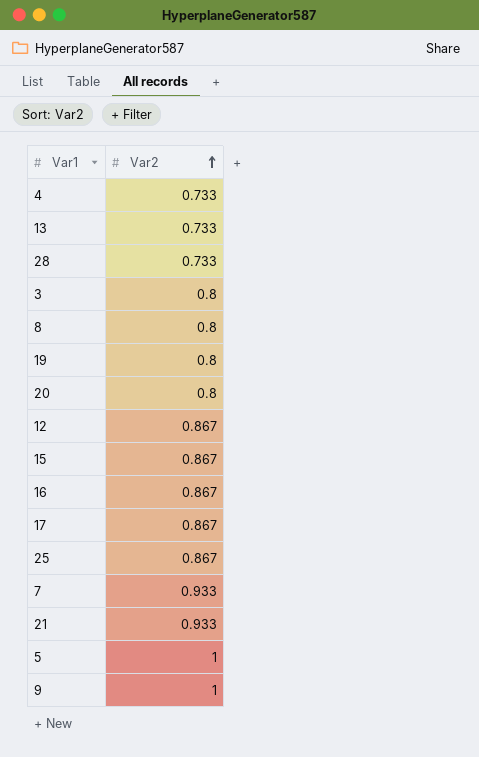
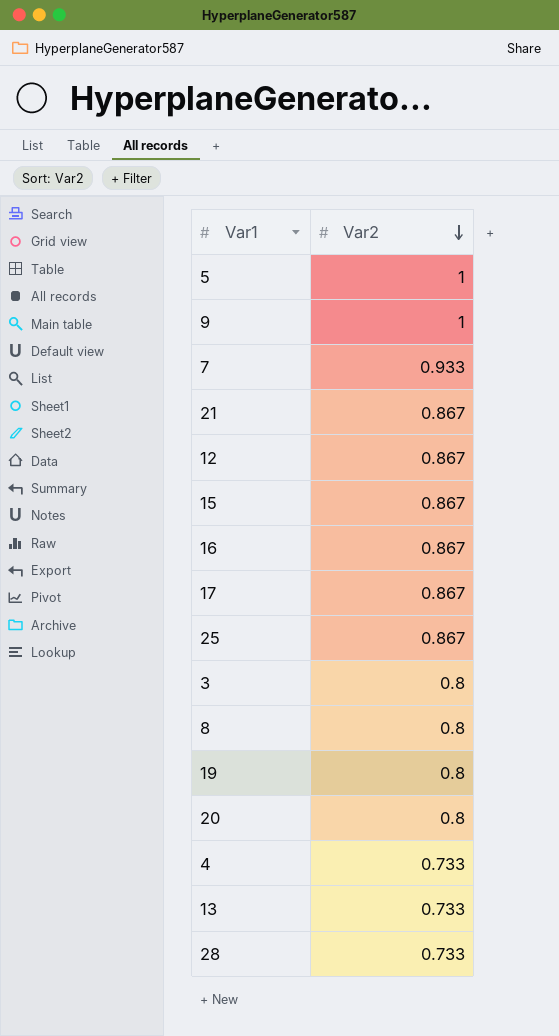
row order: Var2 ascending -> Var2 descending
21 | Var2: 0.933 -> 0.867

